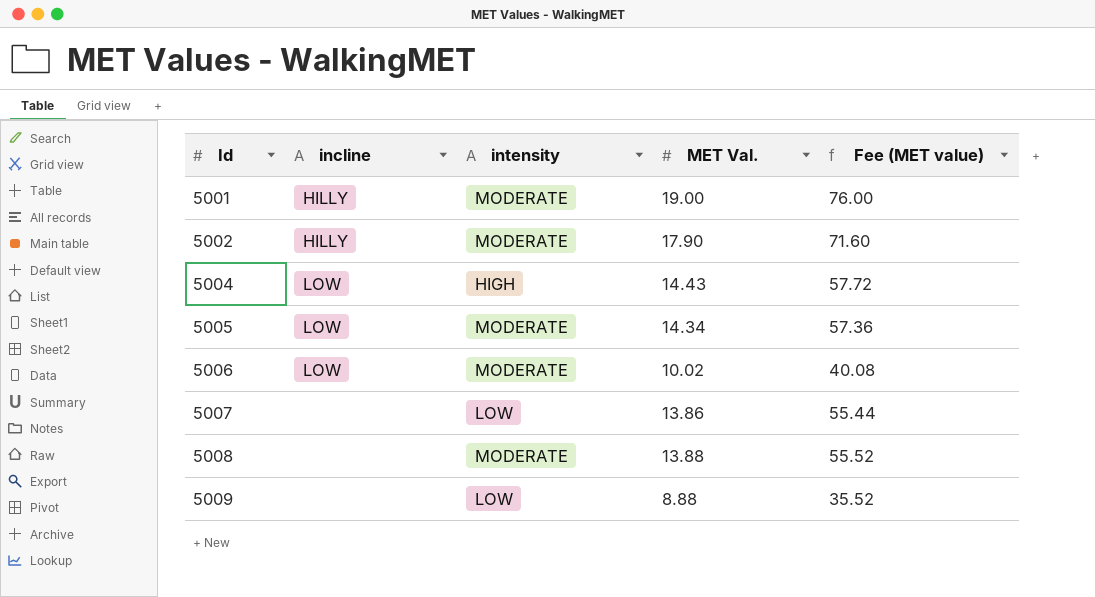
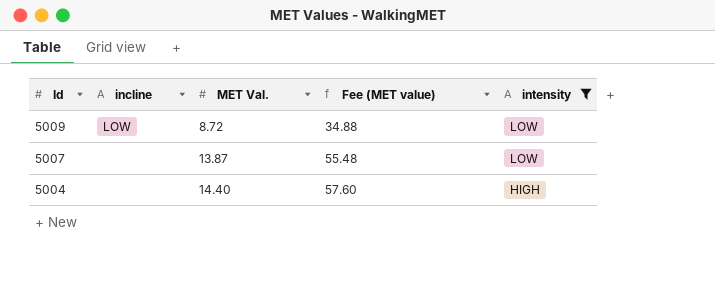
filter: none -> intensity != MODERATE
row order: Id ascending -> Id descending
column intensity | position: 3 -> 5
5009 | incline: none -> LOW
5009 | MET Val.: 8.88 -> 8.72
5009 | Fee (MET value): 35.52 -> 34.88
5007 | MET Val.: 13.86 -> 13.87
5007 | Fee (MET value): 55.44 -> 55.48
5004 | incline: LOW -> none
5004 | MET Val.: 14.43 -> 14.40
5004 | Fee (MET value): 57.72 -> 57.60

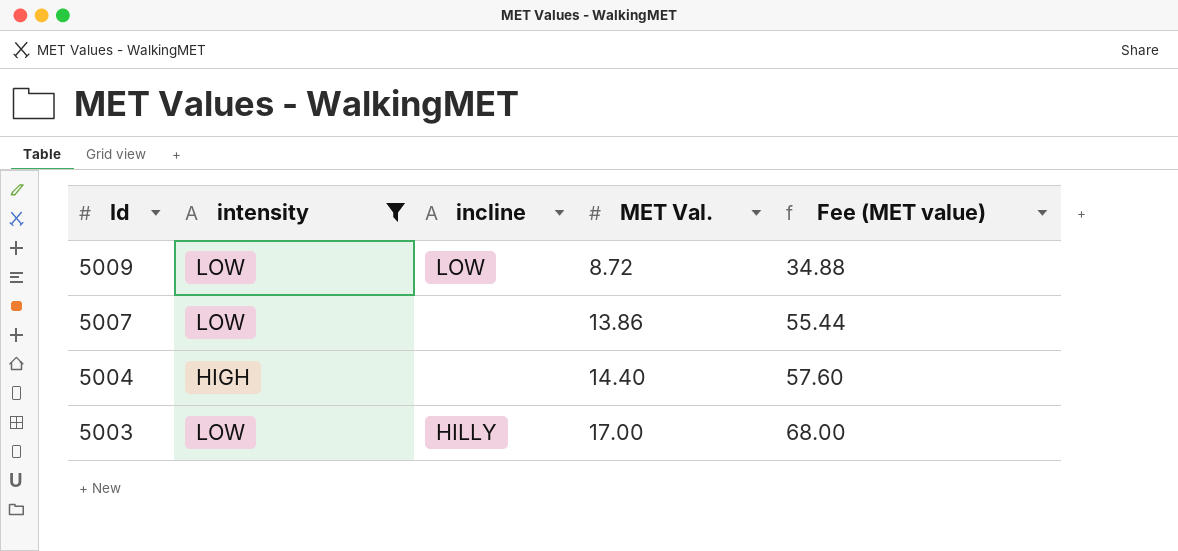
column intensity | position: 5 -> 2
5007 | MET Val.: 13.87 -> 13.86
5007 | Fee (MET value): 55.48 -> 55.44
row 5003: none -> LOW | HILLY | 17.00 | 68.00

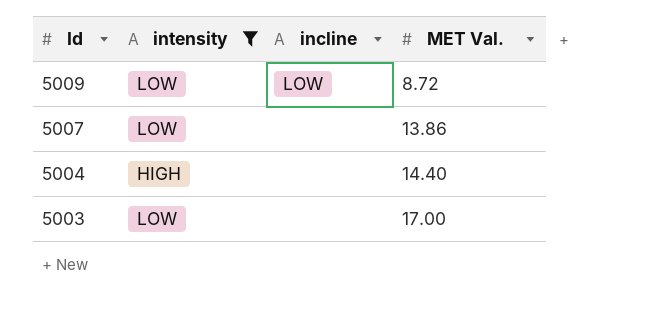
column Fee (MET value) | formula: [MET Val.] * 4 -> none
5003 | incline: HILLY -> none

